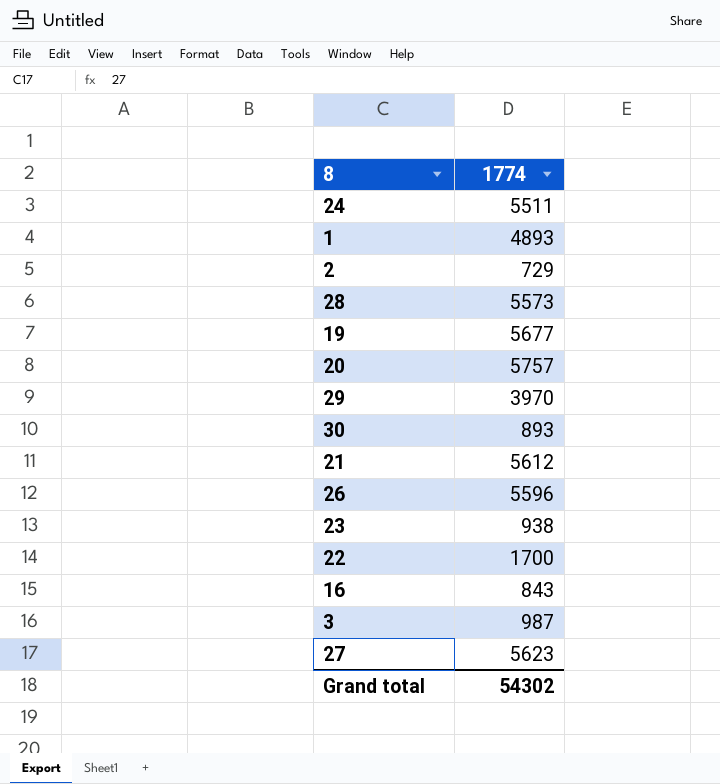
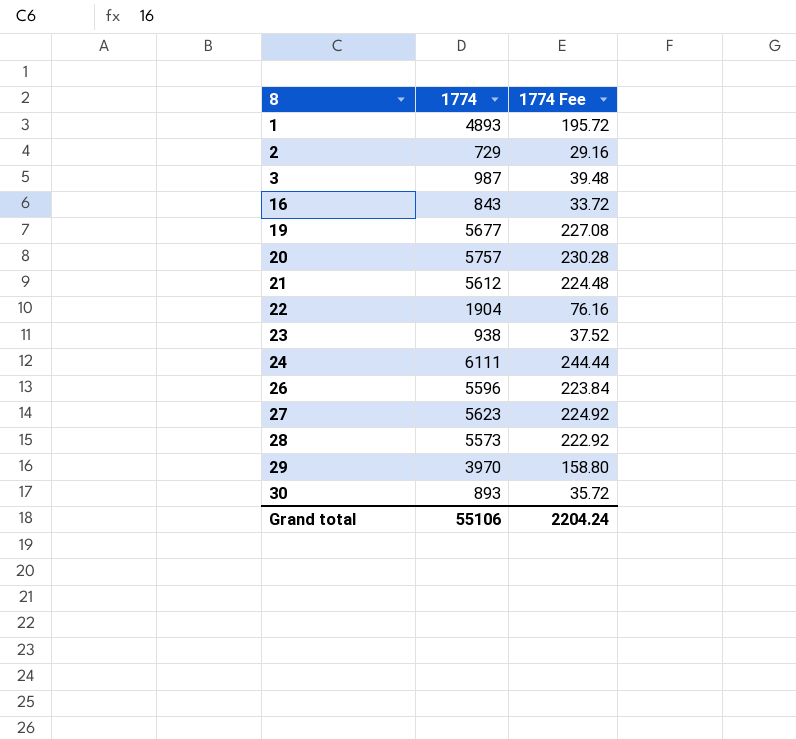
row order: none -> 8 ascending
column 1774 Fee | formula: none -> [1774] * 0.04
22 | 1774: 1700 -> 1904
24 | 1774: 5511 -> 6111
Grand total | 1774: 54302 -> 55106

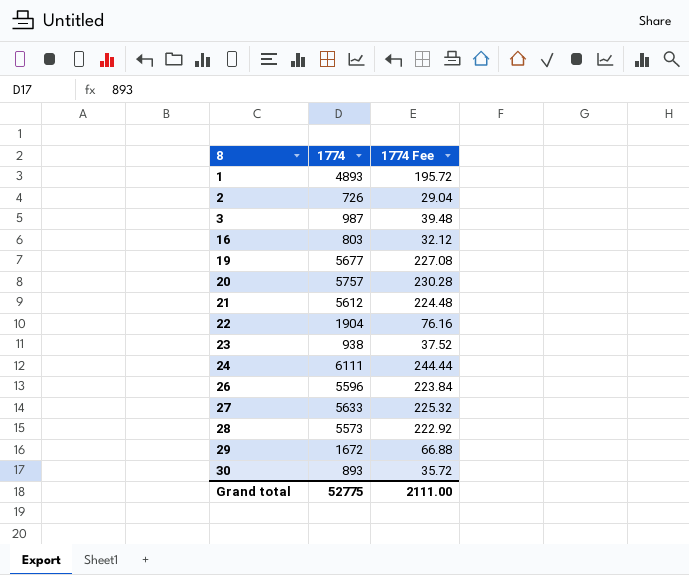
2 | 1774: 729 -> 726
2 | 1774 Fee: 29.16 -> 29.04
16 | 1774: 843 -> 803
16 | 1774 Fee: 33.72 -> 32.12
27 | 1774: 5623 -> 5633
27 | 1774 Fee: 224.92 -> 225.32
29 | 1774: 3970 -> 1672
29 | 1774 Fee: 158.80 -> 66.88
Grand total | 1774: 55106 -> 52775
Grand total | 1774 Fee: 2204.24 -> 2111.00

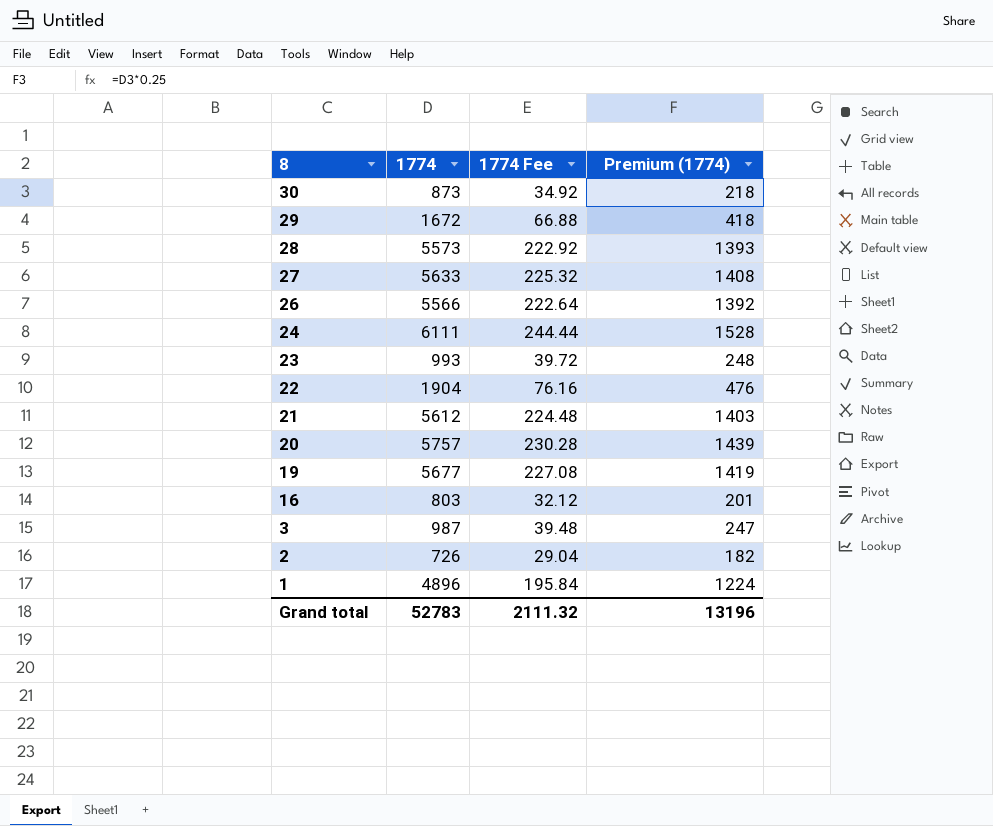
row order: 8 ascending -> 8 descending
column Premium (1774) | formula: none -> [1774] * 0.25
30 | 1774: 893 -> 873
30 | 1774 Fee: 35.72 -> 34.92
26 | 1774: 5596 -> 5566
26 | 1774 Fee: 223.84 -> 222.64
23 | 1774: 938 -> 993
23 | 1774 Fee: 37.52 -> 39.72
1 | 1774: 4893 -> 4896
1 | 1774 Fee: 195.72 -> 195.84
Grand total | 1774: 52775 -> 52783
Grand total | 1774 Fee: 2111.00 -> 2111.32

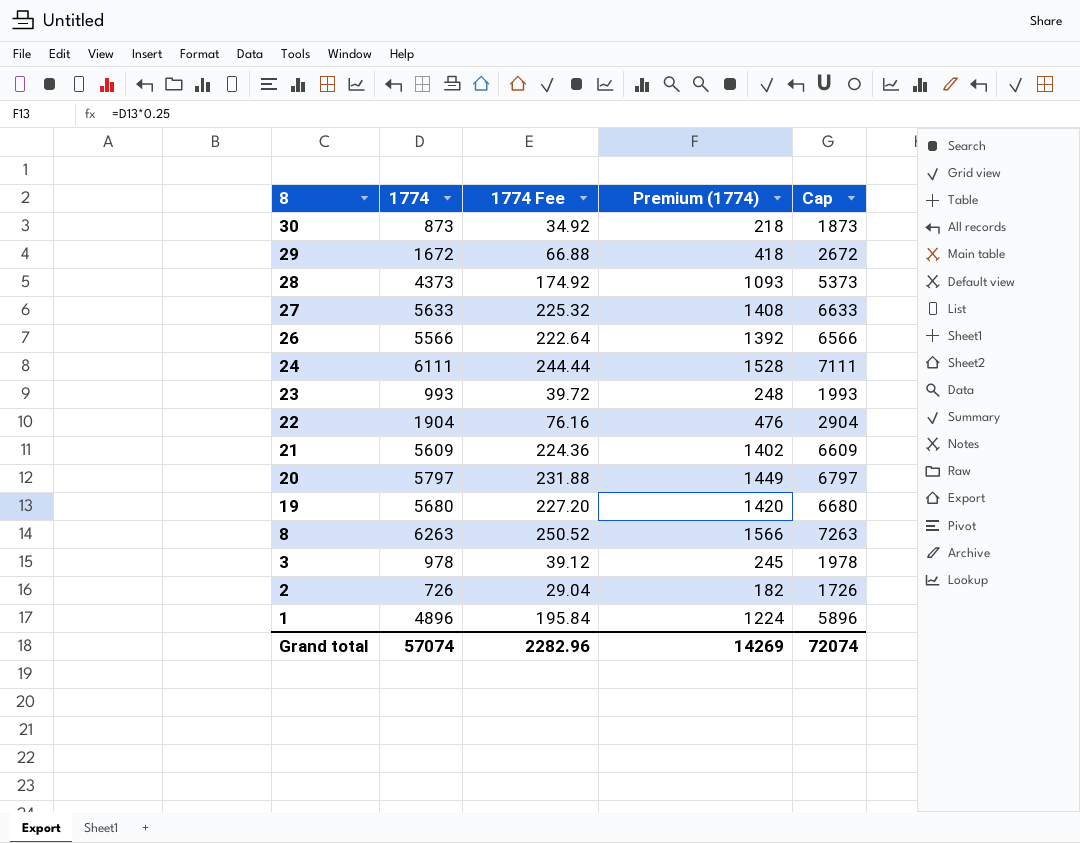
column Cap | formula: none -> [1774] + 1000
row 16: 803 | 32.12 | 201 -> none
28 | 1774: 5573 -> 4373
28 | 1774 Fee: 222.92 -> 174.92
28 | Premium (1774): 1393 -> 1093
21 | 1774: 5612 -> 5609
21 | 1774 Fee: 224.48 -> 224.36
21 | Premium (1774): 1403 -> 1402
20 | 1774: 5757 -> 5797
20 | 1774 Fee: 230.28 -> 231.88
20 | Premium (1774): 1439 -> 1449
19 | 1774: 5677 -> 5680
19 | 1774 Fee: 227.08 -> 227.20
19 | Premium (1774): 1419 -> 1420
row 8: none -> 6263 | 250.52 | 1566 | 7263
3 | 1774: 987 -> 978
3 | 1774 Fee: 39.48 -> 39.12
3 | Premium (1774): 247 -> 245
Grand total | 1774: 52783 -> 57074
Grand total | 1774 Fee: 2111.32 -> 2282.96
Grand total | Premium (1774): 13196 -> 14269

